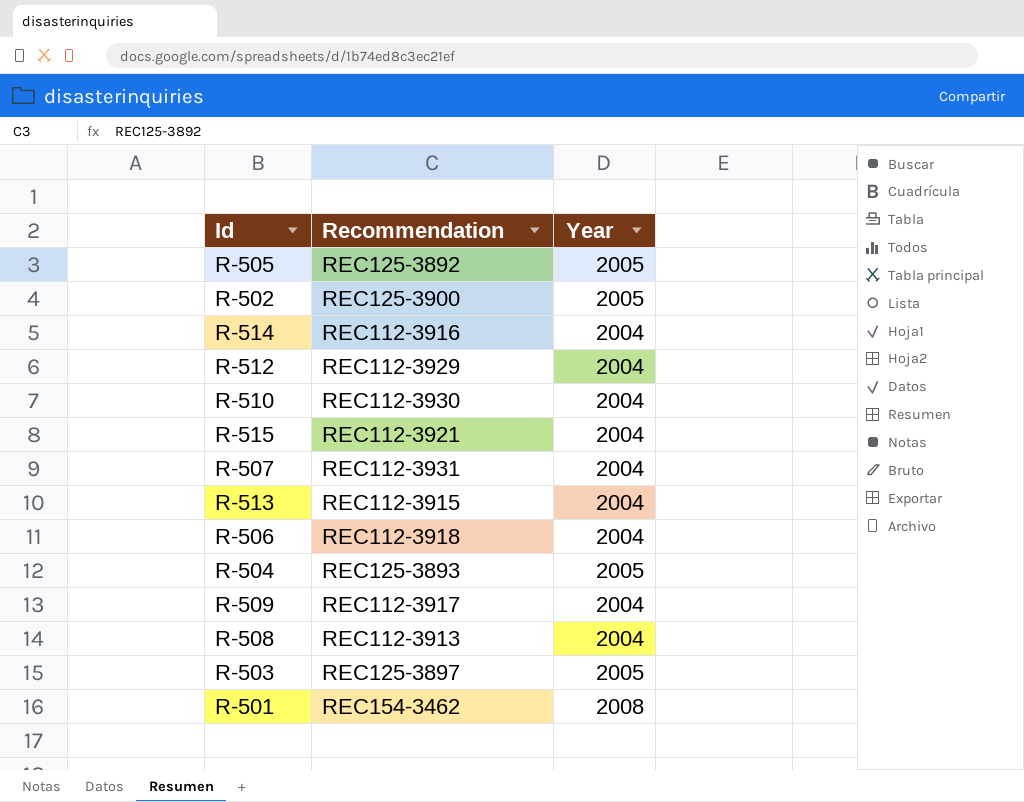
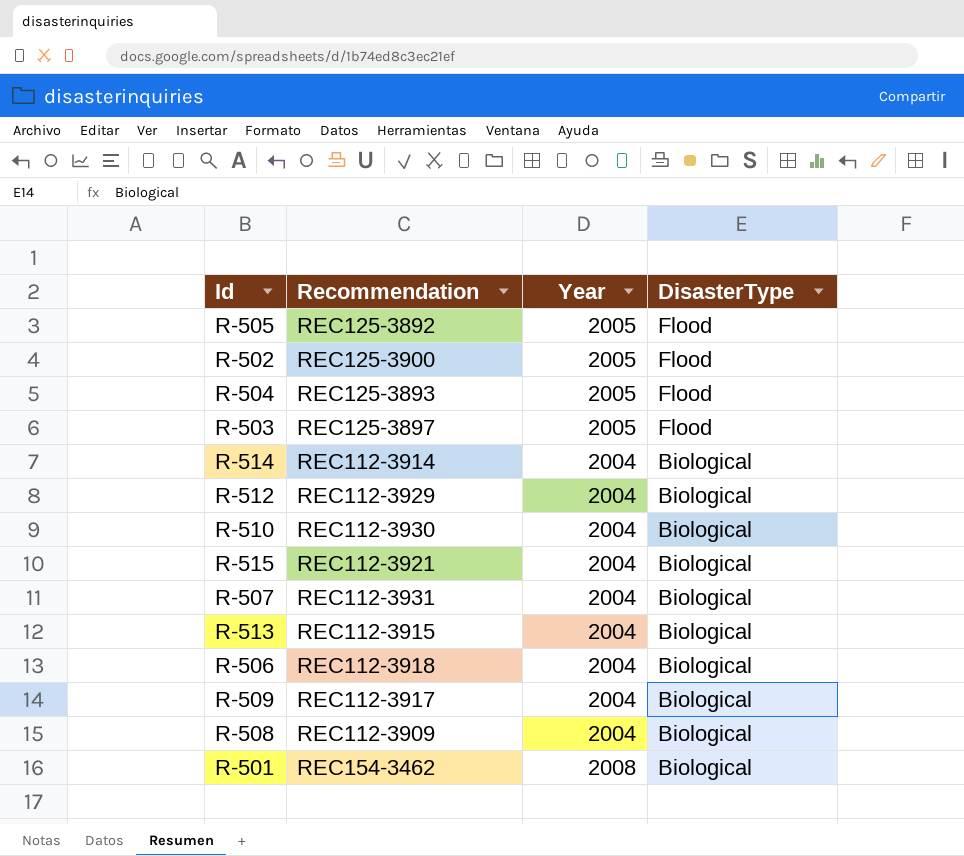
row order: none -> DisasterType descending
column DisasterType | position: none -> 4
R-514 | Recommendation: REC112-3916 -> REC112-3914
R-508 | Recommendation: REC112-3913 -> REC112-3909

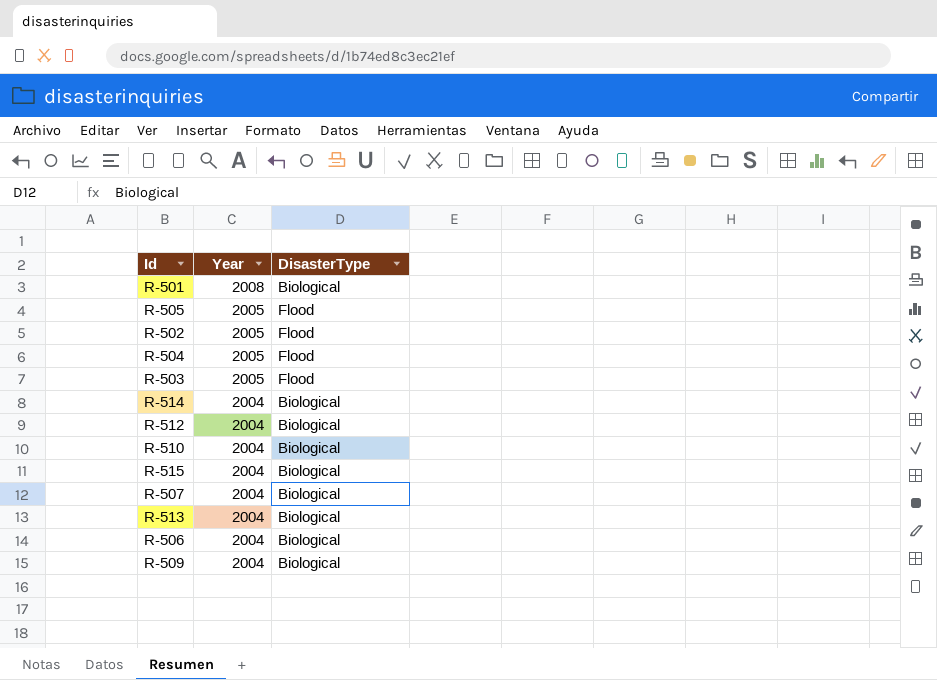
row order: DisasterType descending -> Year descending
column Recommendation | position: 2 -> none
row R-508: REC112-3909 | 2004 | Biological -> none

